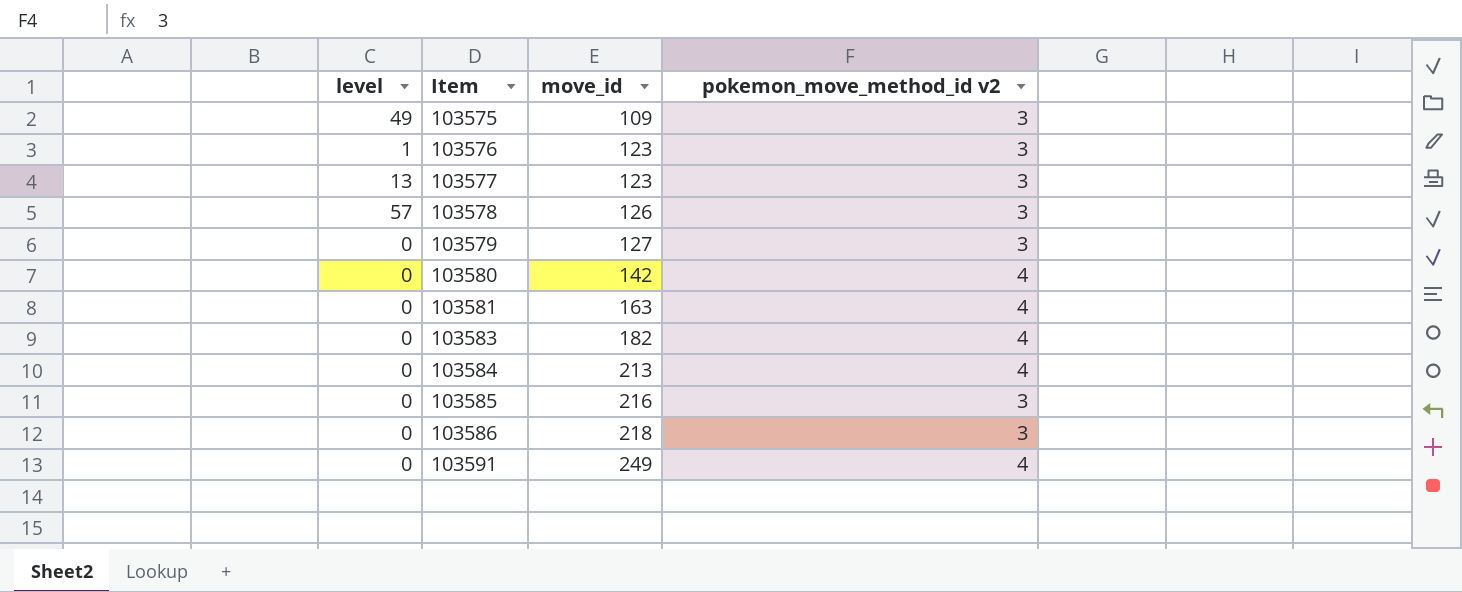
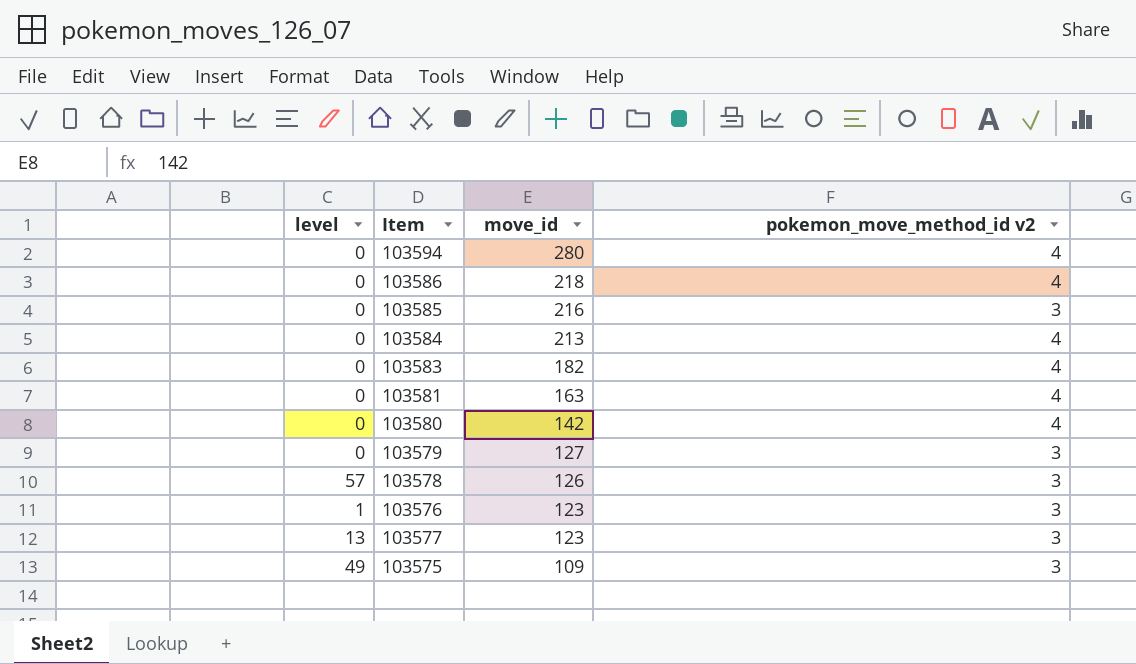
row order: Item ascending -> move_id descending
row 103591: 0 | 249 | 4 -> none
row 103594: none -> 0 | 280 | 4
103586 | pokemon_move_method_id v2: 3 -> 4

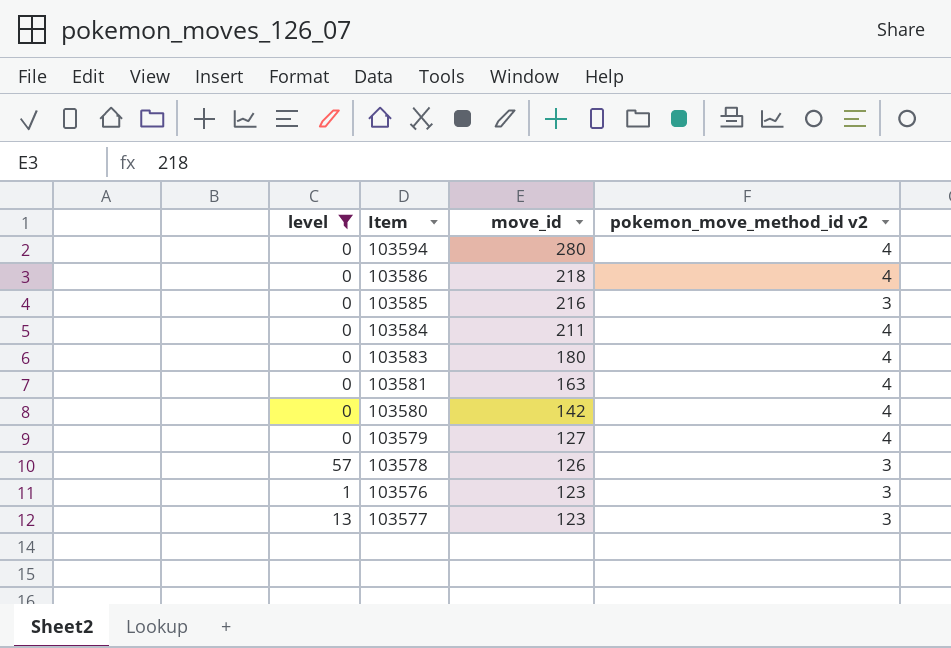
filter: none -> level != 49
103584 | move_id: 213 -> 211
103583 | move_id: 182 -> 180
103579 | pokemon_move_method_id v2: 3 -> 4

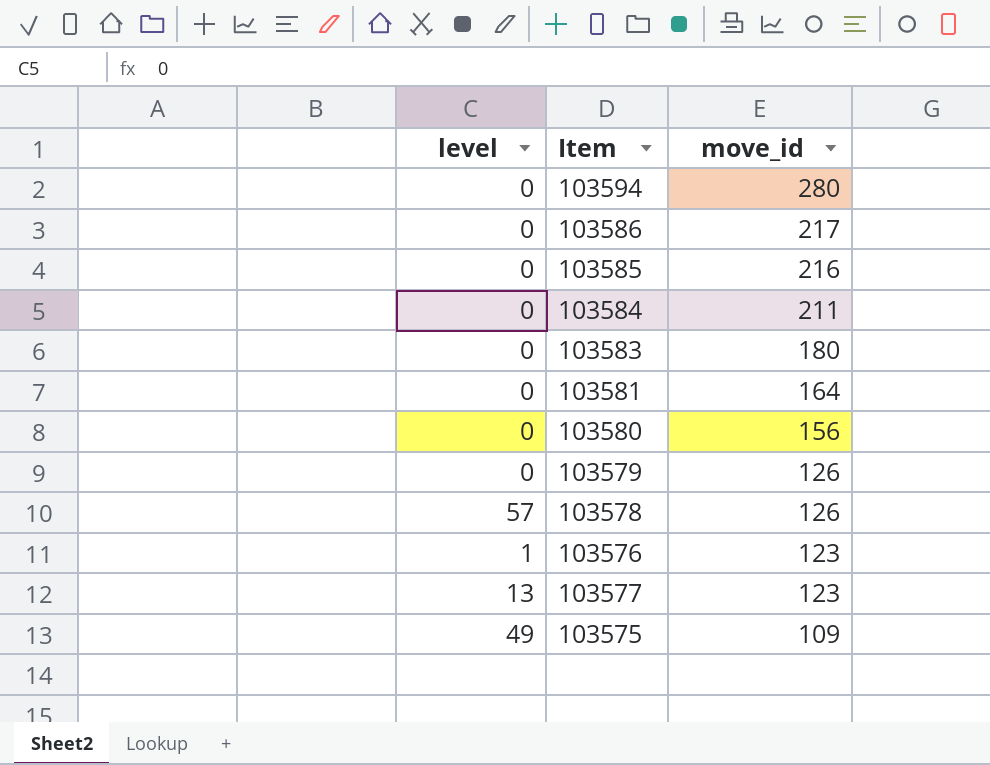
filter: level != 49 -> none
column pokemon_move_method_id v2 | position: 4 -> none
103586 | move_id: 218 -> 217
103581 | move_id: 163 -> 164
103580 | move_id: 142 -> 156
103579 | move_id: 127 -> 126

